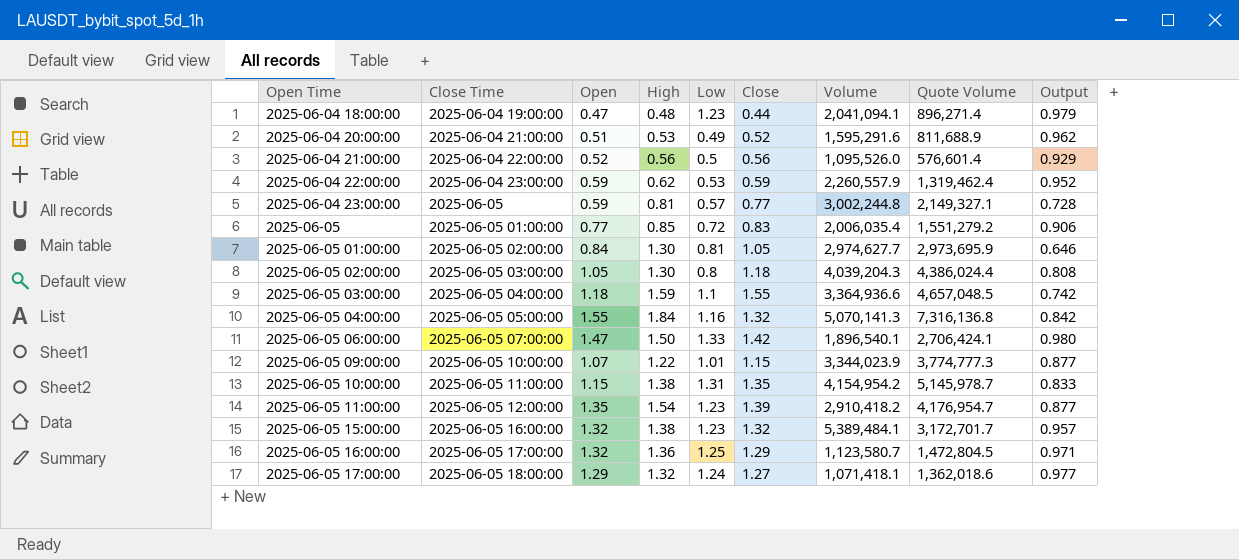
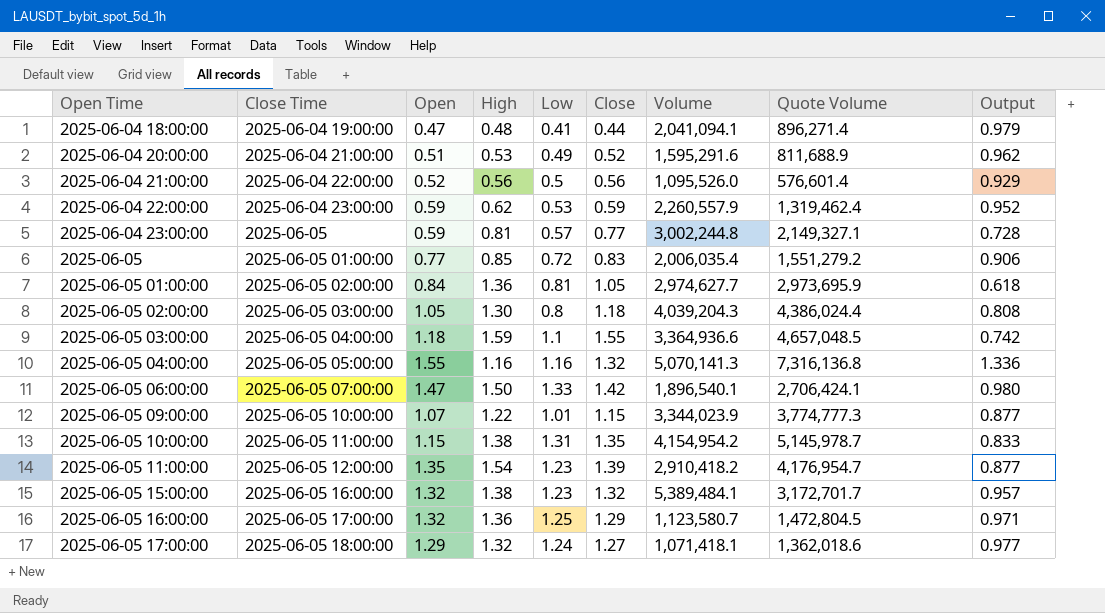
2025-06-04 18:00:00 | Low: 1.23 -> 0.41
2025-06-05 01:00:00 | High: 1.30 -> 1.36
2025-06-05 01:00:00 | Output: 0.646 -> 0.618
2025-06-05 04:00:00 | High: 1.84 -> 1.16
2025-06-05 04:00:00 | Output: 0.842 -> 1.336

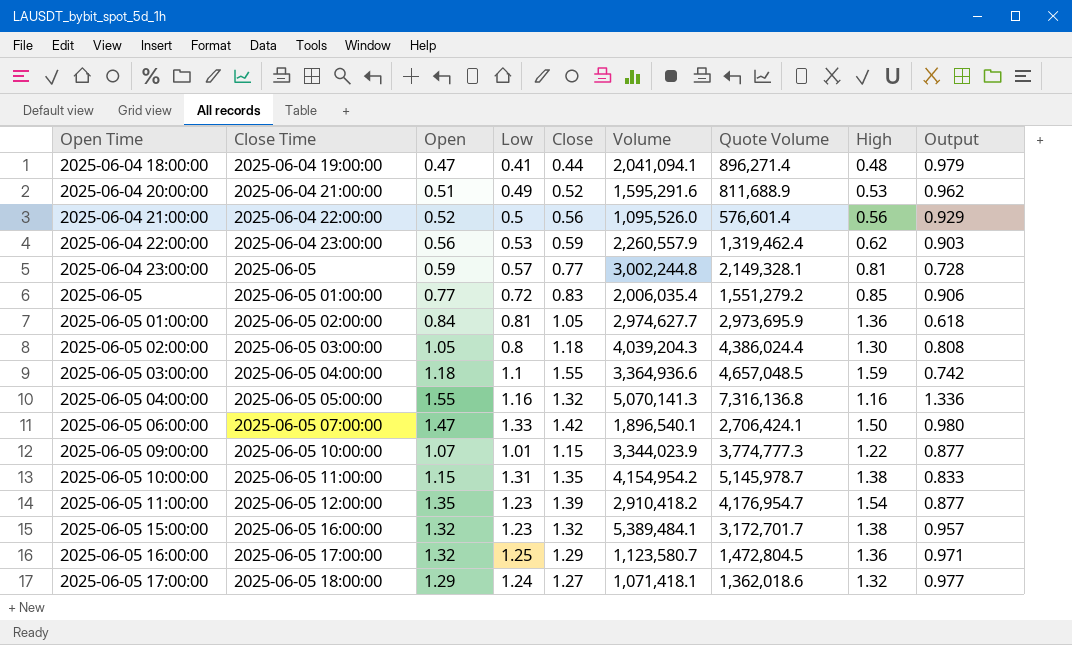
column High | position: 4 -> 8
2025-06-04 22:00:00 | Open: 0.59 -> 0.56
2025-06-04 22:00:00 | Output: 0.952 -> 0.903
2025-06-04 23:00:00 | Quote Volume: 2,149,327.1 -> 2,149,328.1

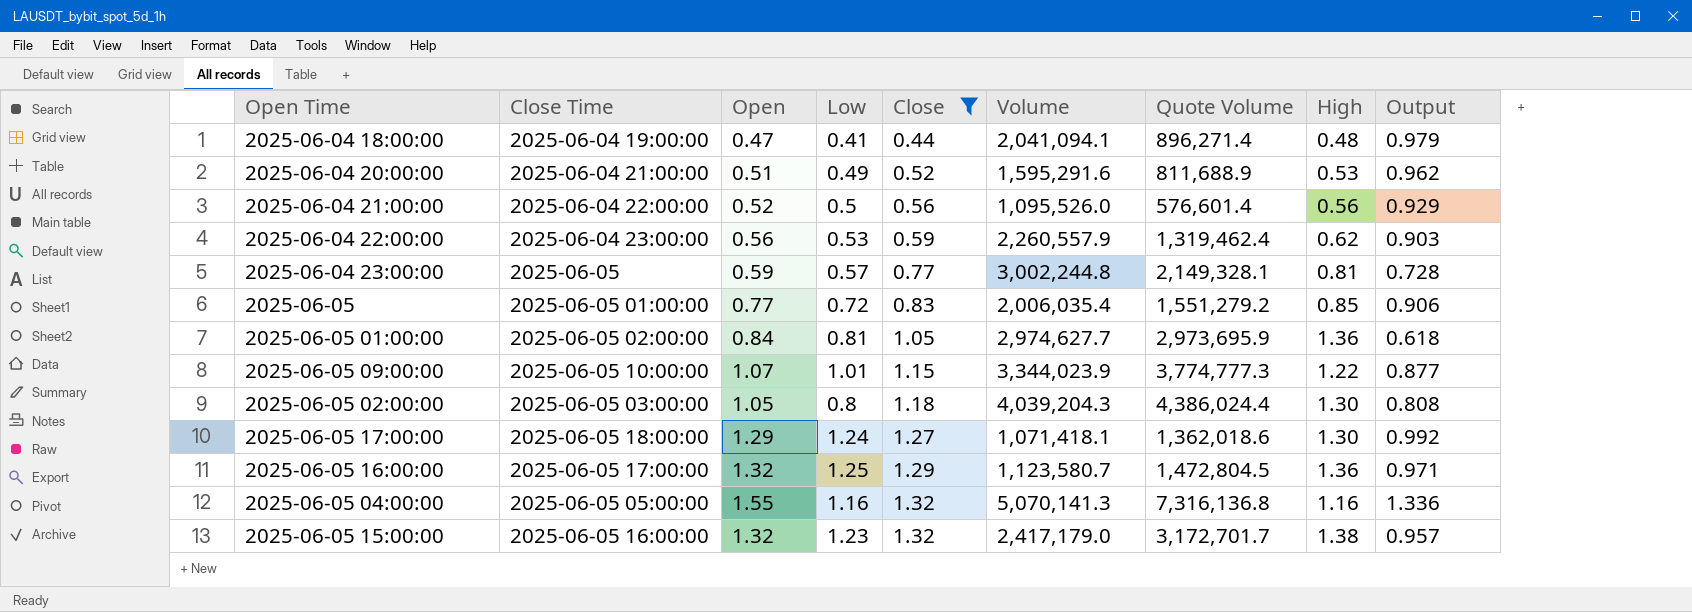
filter: none -> Close <= 1.32
row order: Open Time ascending -> Close ascending
2025-06-05 17:00:00 | High: 1.32 -> 1.30
2025-06-05 17:00:00 | Output: 0.977 -> 0.992
2025-06-05 15:00:00 | Volume: 5,389,484.1 -> 2,417,179.0

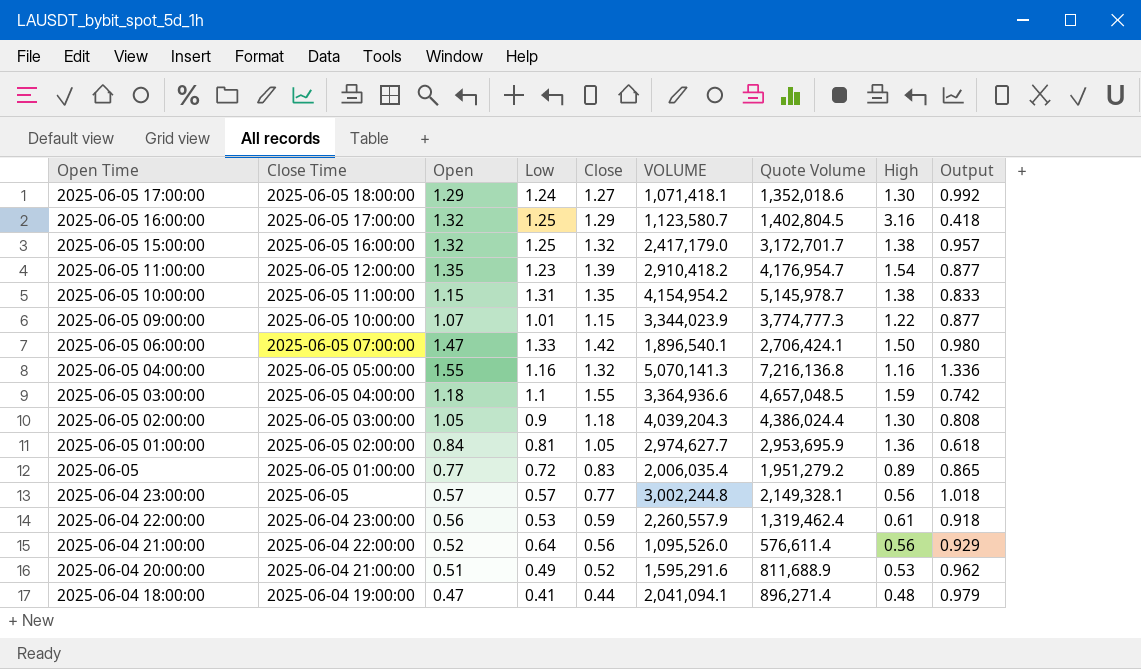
filter: Close <= 1.32 -> none
row order: Close ascending -> Open Time descending
column name: Volume -> VOLUME
2025-06-05 17:00:00 | Quote Volume: 1,362,018.6 -> 1,352,018.6
2025-06-05 16:00:00 | Quote Volume: 1,472,804.5 -> 1,402,804.5
2025-06-05 16:00:00 | High: 1.36 -> 3.16
2025-06-05 16:00:00 | Output: 0.971 -> 0.418
2025-06-05 15:00:00 | Low: 1.23 -> 1.25
2025-06-05 04:00:00 | Quote Volume: 7,316,136.8 -> 7,216,136.8
2025-06-05 02:00:00 | Low: 0.8 -> 0.9
2025-06-05 01:00:00 | Quote Volume: 2,973,695.9 -> 2,953,695.9
2025-06-05 | Quote Volume: 1,551,279.2 -> 1,951,279.2
2025-06-05 | High: 0.85 -> 0.89
2025-06-05 | Output: 0.906 -> 0.865
2025-06-04 23:00:00 | Open: 0.59 -> 0.57
2025-06-04 23:00:00 | High: 0.81 -> 0.56
2025-06-04 23:00:00 | Output: 0.728 -> 1.018
2025-06-04 22:00:00 | High: 0.62 -> 0.61
2025-06-04 22:00:00 | Output: 0.903 -> 0.918
2025-06-04 21:00:00 | Low: 0.5 -> 0.64
2025-06-04 21:00:00 | Quote Volume: 576,601.4 -> 576,611.4

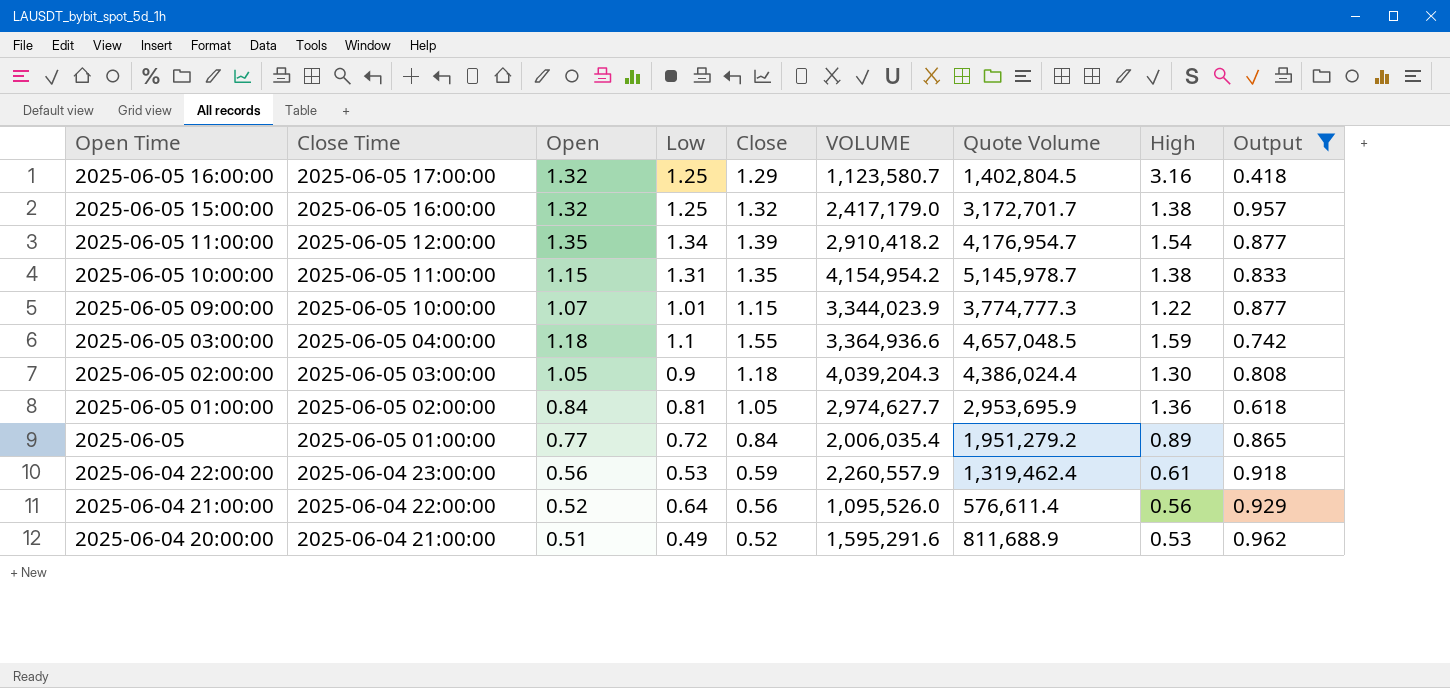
filter: none -> Output <= 0.962
2025-06-05 11:00:00 | Low: 1.23 -> 1.34
2025-06-05 | Close: 0.83 -> 0.84

